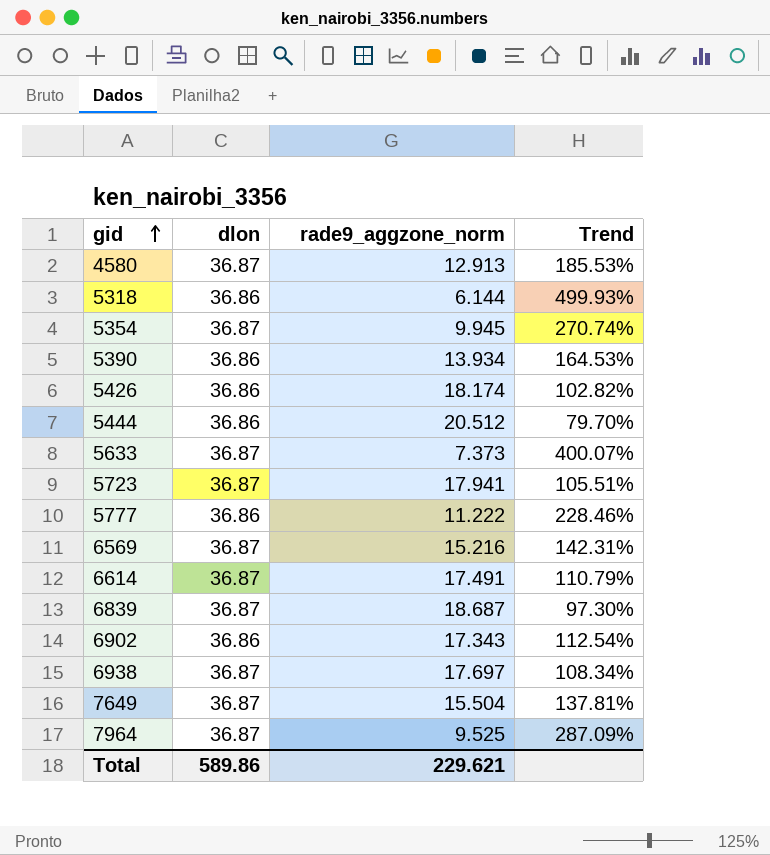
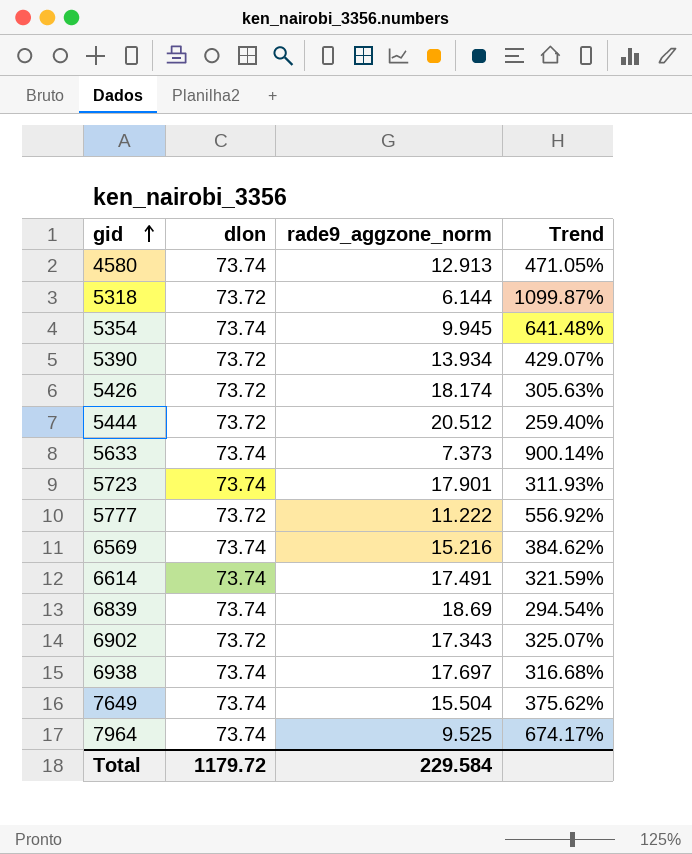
4580 | dlon: 36.87 -> 73.74
4580 | Trend: 185.53% -> 471.05%
5318 | dlon: 36.86 -> 73.72
5318 | Trend: 499.93% -> 1099.87%
5354 | dlon: 36.87 -> 73.74
5354 | Trend: 270.74% -> 641.48%
5390 | dlon: 36.86 -> 73.72
5390 | Trend: 164.53% -> 429.07%
5426 | dlon: 36.86 -> 73.72
5426 | Trend: 102.82% -> 305.63%
5444 | dlon: 36.86 -> 73.72
5444 | Trend: 79.70% -> 259.40%
5633 | dlon: 36.87 -> 73.74
5633 | Trend: 400.07% -> 900.14%
5723 | dlon: 36.87 -> 73.74
5723 | rade9_aggzone_norm: 17.941 -> 17.901
5723 | Trend: 105.51% -> 311.93%
5777 | dlon: 36.86 -> 73.72
5777 | Trend: 228.46% -> 556.92%
6569 | dlon: 36.87 -> 73.74
6569 | Trend: 142.31% -> 384.62%
6614 | dlon: 36.87 -> 73.74
6614 | Trend: 110.79% -> 321.59%
6839 | dlon: 36.87 -> 73.74
6839 | rade9_aggzone_norm: 18.687 -> 18.69
6839 | Trend: 97.30% -> 294.54%
6902 | dlon: 36.86 -> 73.72
6902 | Trend: 112.54% -> 325.07%
6938 | dlon: 36.87 -> 73.74
6938 | Trend: 108.34% -> 316.68%
7649 | dlon: 36.87 -> 73.74
7649 | Trend: 137.81% -> 375.62%
7964 | dlon: 36.87 -> 73.74
7964 | Trend: 287.09% -> 674.17%
Total | dlon: 589.86 -> 1179.72
Total | rade9_aggzone_norm: 229.621 -> 229.584

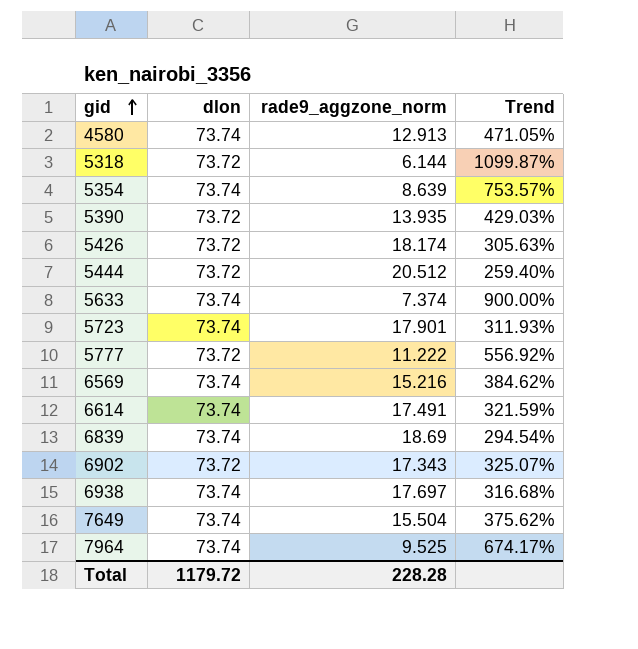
5354 | rade9_aggzone_norm: 9.945 -> 8.639
5354 | Trend: 641.48% -> 753.57%
5390 | rade9_aggzone_norm: 13.934 -> 13.935
5390 | Trend: 429.07% -> 429.03%
5633 | rade9_aggzone_norm: 7.373 -> 7.374
5633 | Trend: 900.14% -> 900.00%
Total | rade9_aggzone_norm: 229.584 -> 228.28

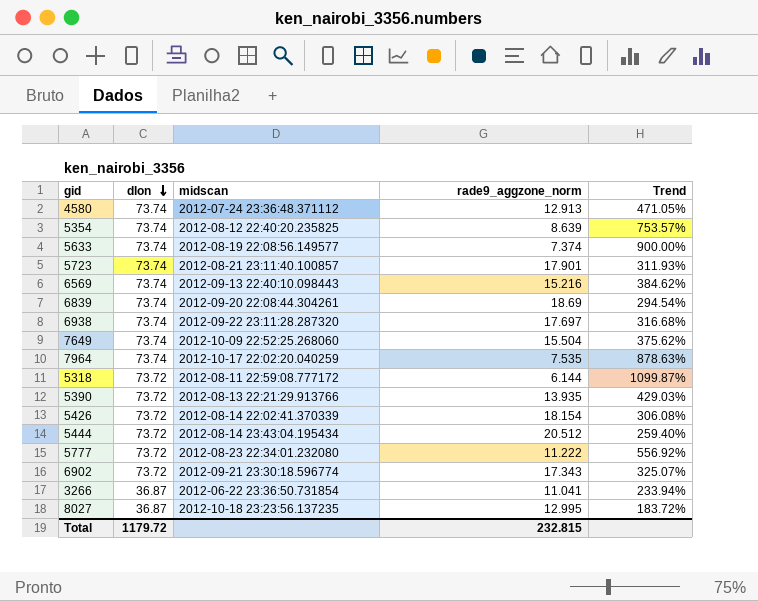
row order: gid ascending -> dlon descending
column midscan | position: none -> 3
row 6614: 73.74 | 17.491 | 321.59% -> none
7964 | rade9_aggzone_norm: 9.525 -> 7.535
7964 | Trend: 674.17% -> 878.63%
5426 | rade9_aggzone_norm: 18.174 -> 18.154
5426 | Trend: 305.63% -> 306.08%
row 3266: none -> 36.87 | 2012-06-22 23:36:50.731854 | 11.041 | 233.94%
row 8027: none -> 36.87 | 2012-10-18 23:23:56.137235 | 12.995 | 183.72%
Total | rade9_aggzone_norm: 228.28 -> 232.815

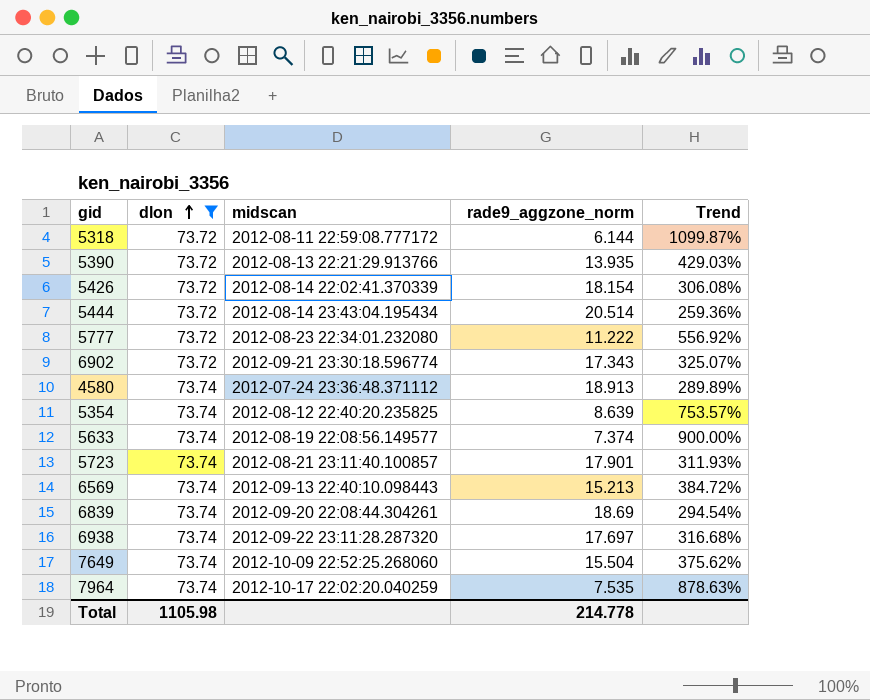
filter: none -> dlon != 36.87
row order: dlon descending -> dlon ascending
5444 | rade9_aggzone_norm: 20.512 -> 20.514
5444 | Trend: 259.40% -> 259.36%
4580 | rade9_aggzone_norm: 12.913 -> 18.913
4580 | Trend: 471.05% -> 289.89%
6569 | rade9_aggzone_norm: 15.216 -> 15.213
6569 | Trend: 384.62% -> 384.72%
Total | dlon: 1179.72 -> 1105.98
Total | rade9_aggzone_norm: 232.815 -> 214.778

